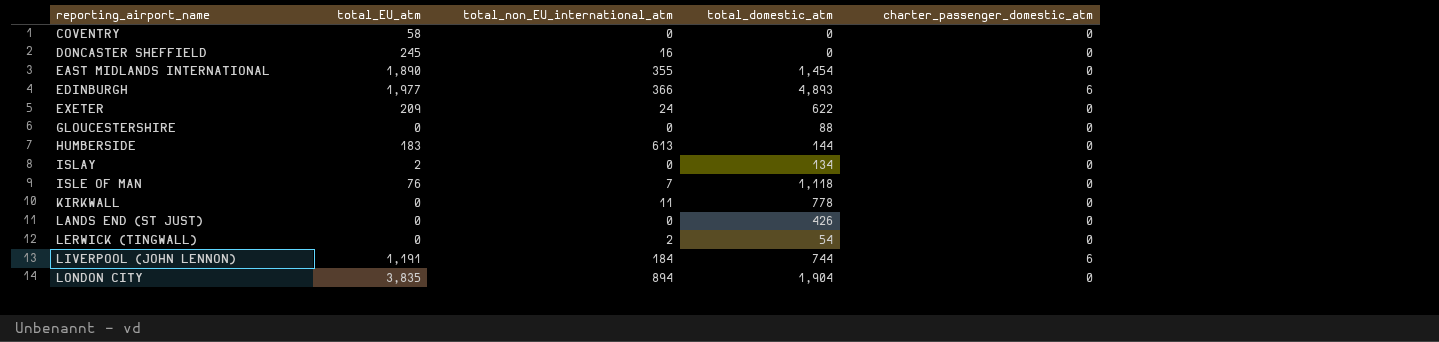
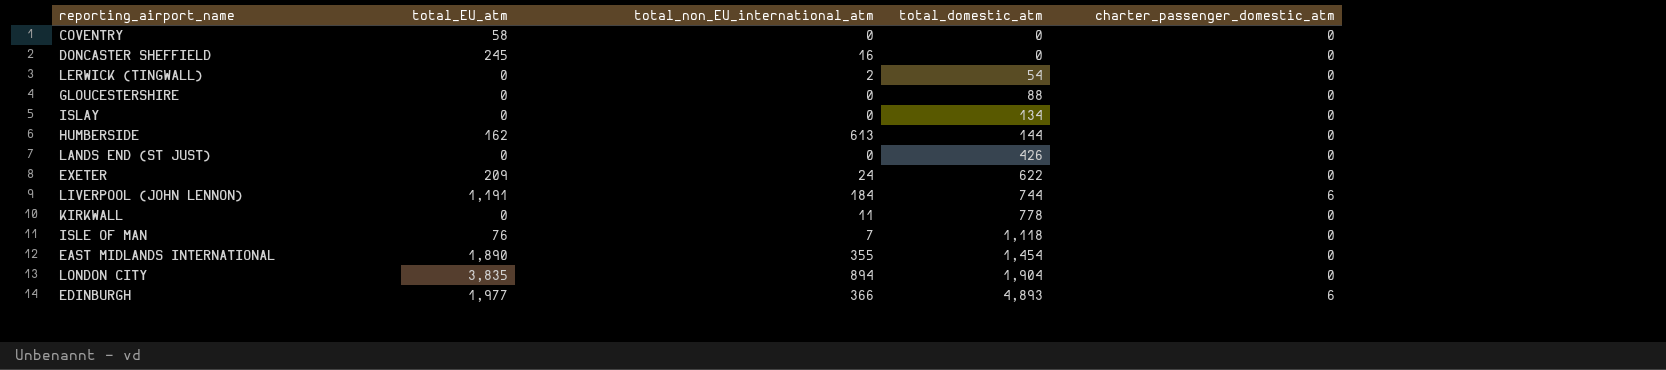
row order: reporting_airport_name ascending -> total_domestic_atm ascending
ISLAY | total_EU_atm: 2 -> 0
HUMBERSIDE | total_EU_atm: 183 -> 162

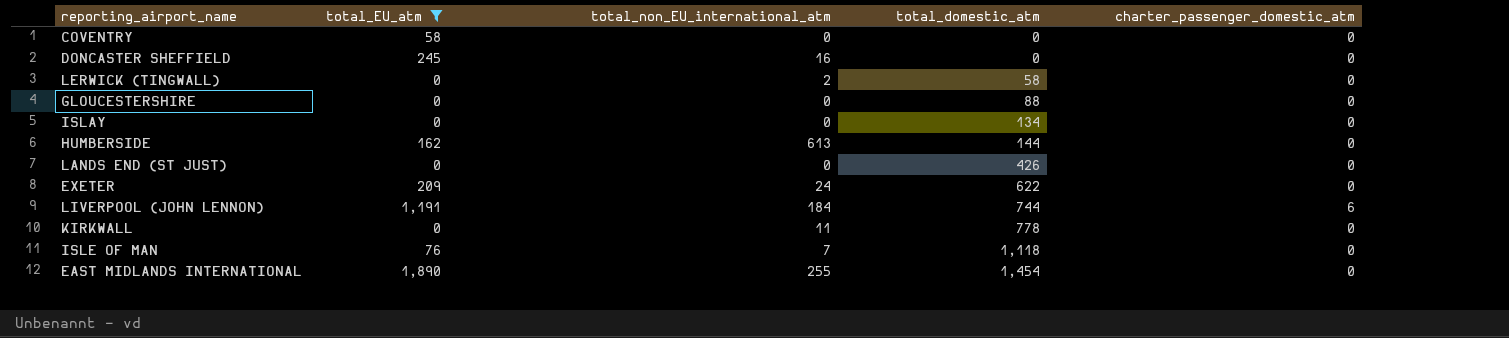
filter: none -> total_EU_atm <= 1,890
LERWICK (TINGWALL) | total_domestic_atm: 54 -> 58
EAST MIDLANDS INTERNATIONAL | total_non_EU_international_atm: 355 -> 255

